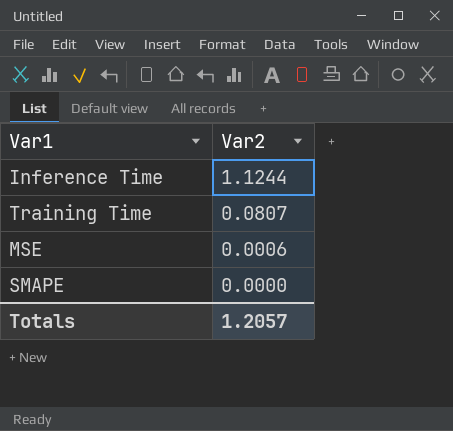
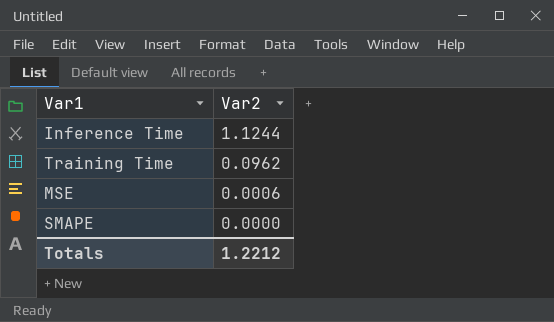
Training Time | Var2: 0.0807 -> 0.0962
Totals | Var2: 1.2057 -> 1.2212

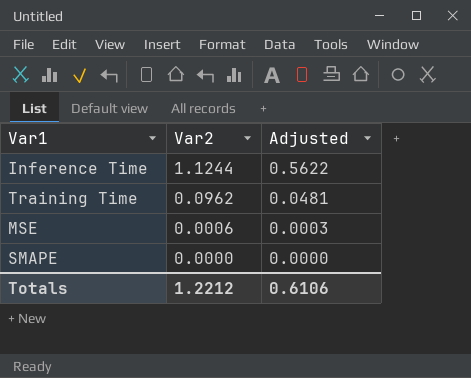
column Adjusted | formula: none -> [Var2] * 0.5

